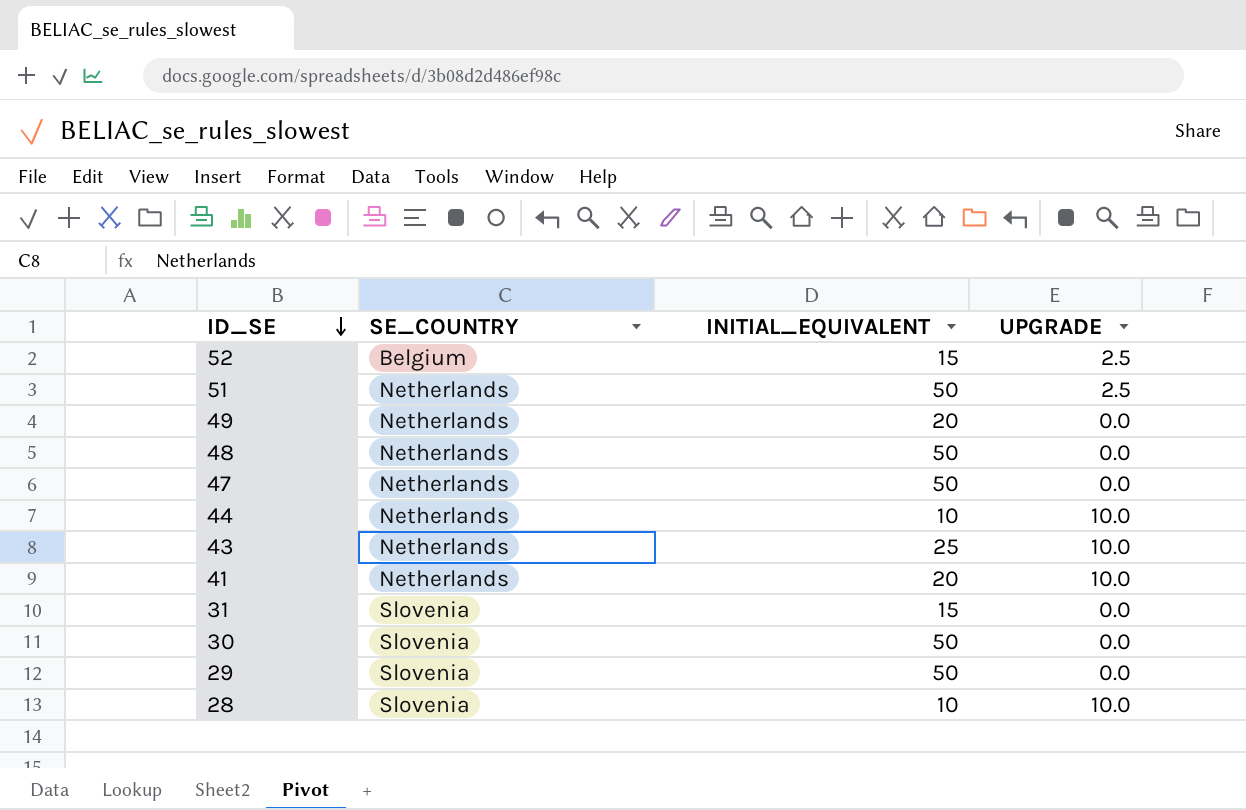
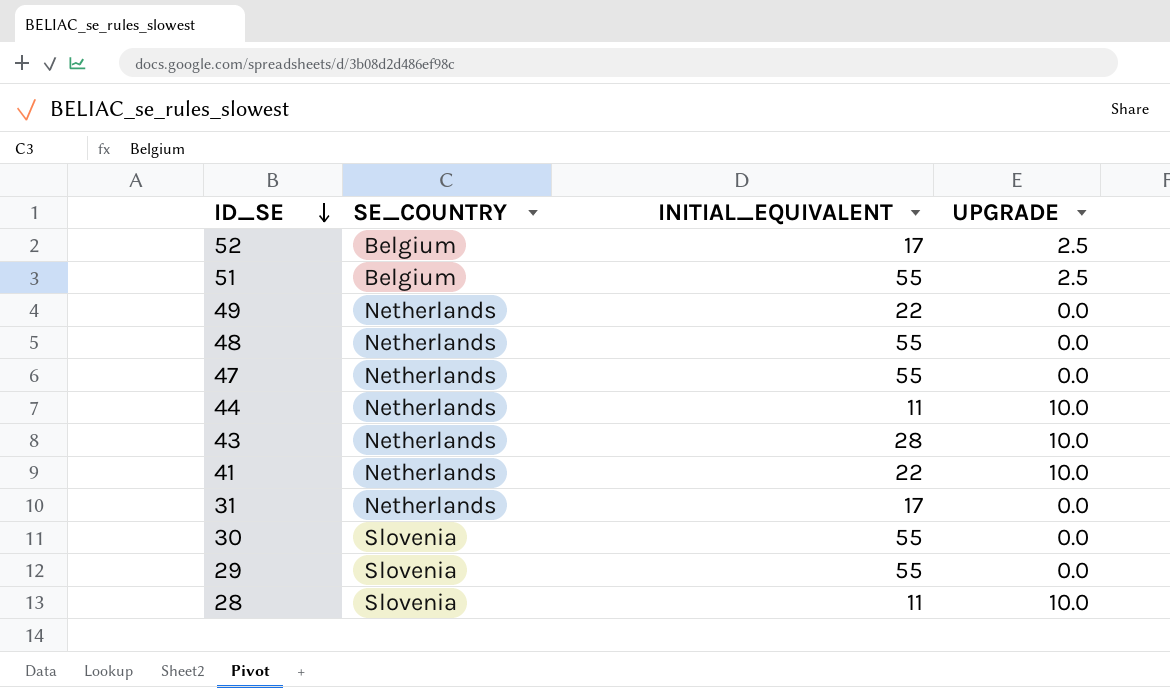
52 | INITIAL_EQUIVALENT: 15 -> 17
51 | SE_COUNTRY: Netherlands -> Belgium
51 | INITIAL_EQUIVALENT: 50 -> 55
49 | INITIAL_EQUIVALENT: 20 -> 22
48 | INITIAL_EQUIVALENT: 50 -> 55
47 | INITIAL_EQUIVALENT: 50 -> 55
44 | INITIAL_EQUIVALENT: 10 -> 11
43 | INITIAL_EQUIVALENT: 25 -> 28
41 | INITIAL_EQUIVALENT: 20 -> 22
31 | SE_COUNTRY: Slovenia -> Netherlands
31 | INITIAL_EQUIVALENT: 15 -> 17
30 | INITIAL_EQUIVALENT: 50 -> 55
29 | INITIAL_EQUIVALENT: 50 -> 55
28 | INITIAL_EQUIVALENT: 10 -> 11

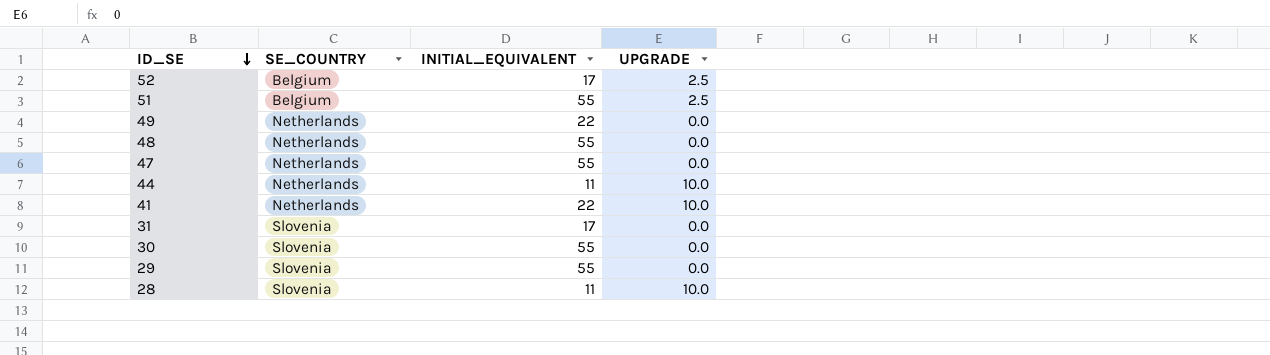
row 43: Netherlands | 28 | 10.0 -> none
31 | SE_COUNTRY: Netherlands -> Slovenia

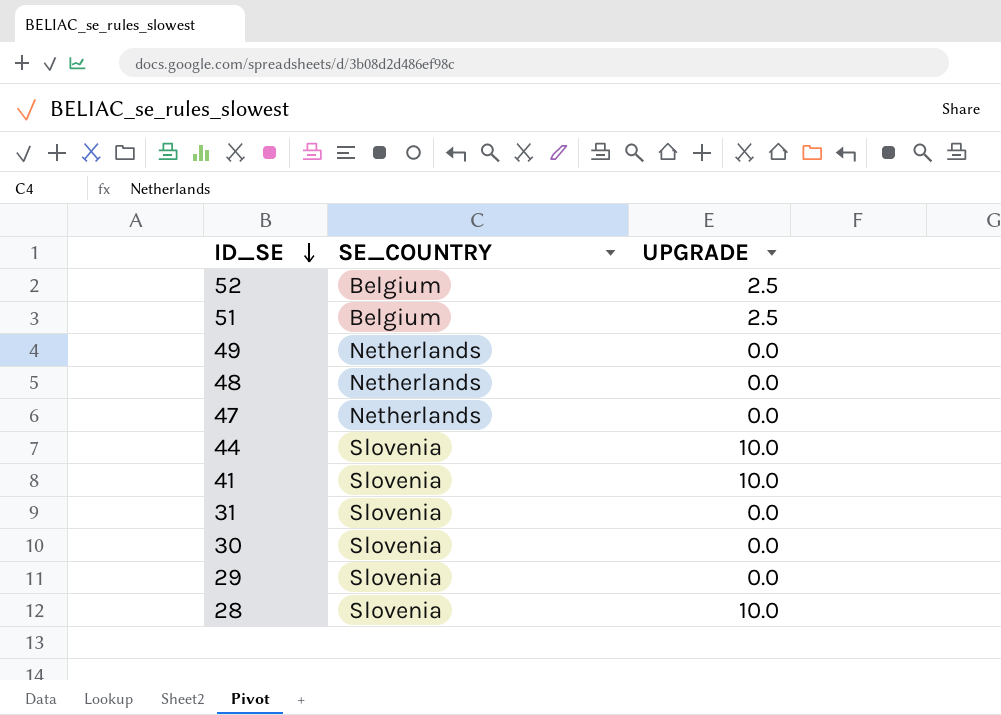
column INITIAL_EQUIVALENT | position: 3 -> none
44 | SE_COUNTRY: Netherlands -> Slovenia
41 | SE_COUNTRY: Netherlands -> Slovenia

